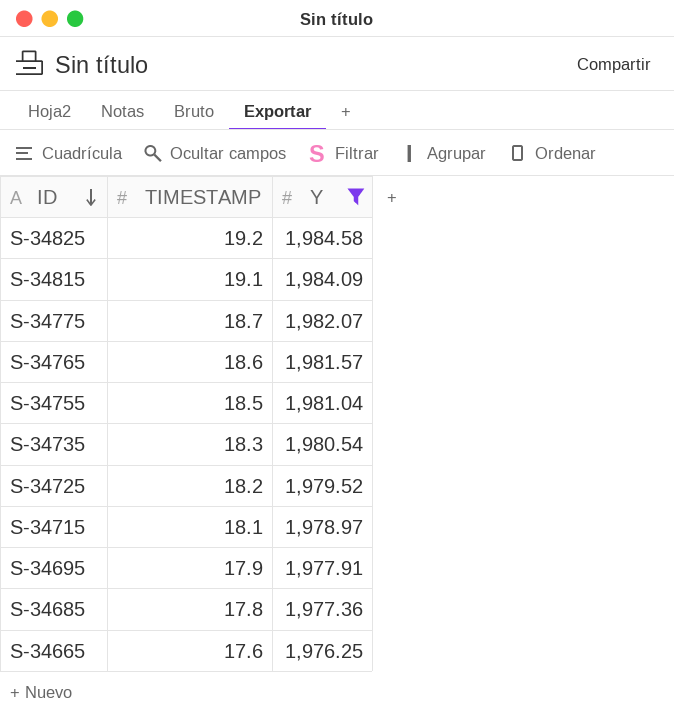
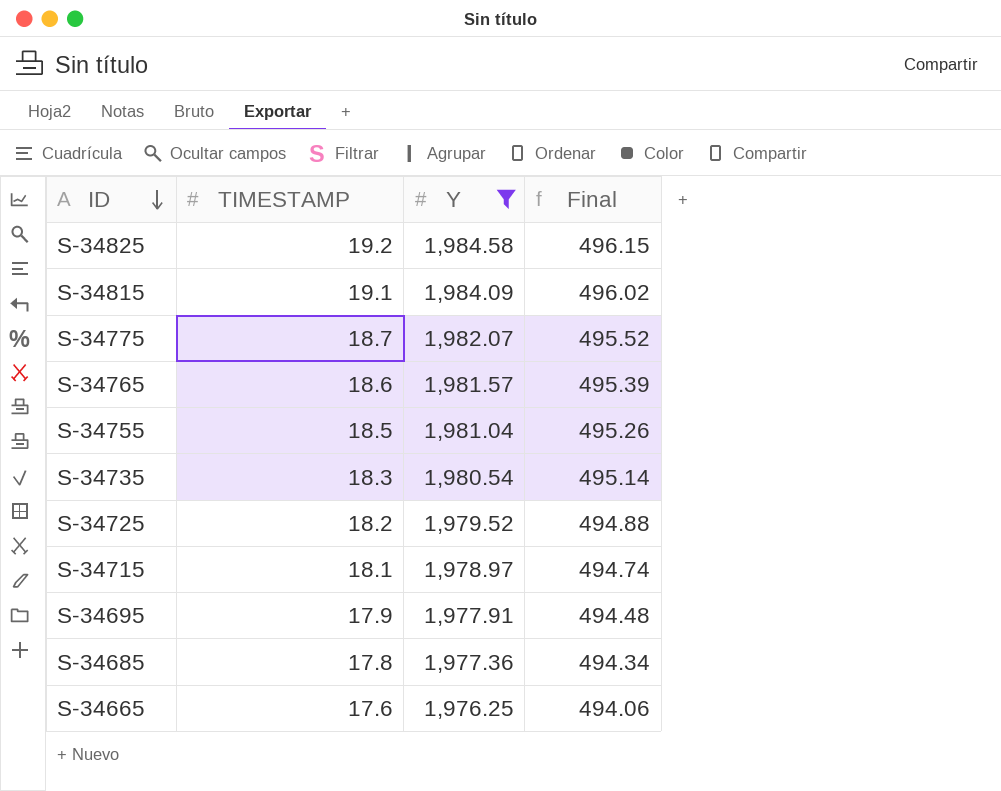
column Final | formula: none -> [Y] * 0.25

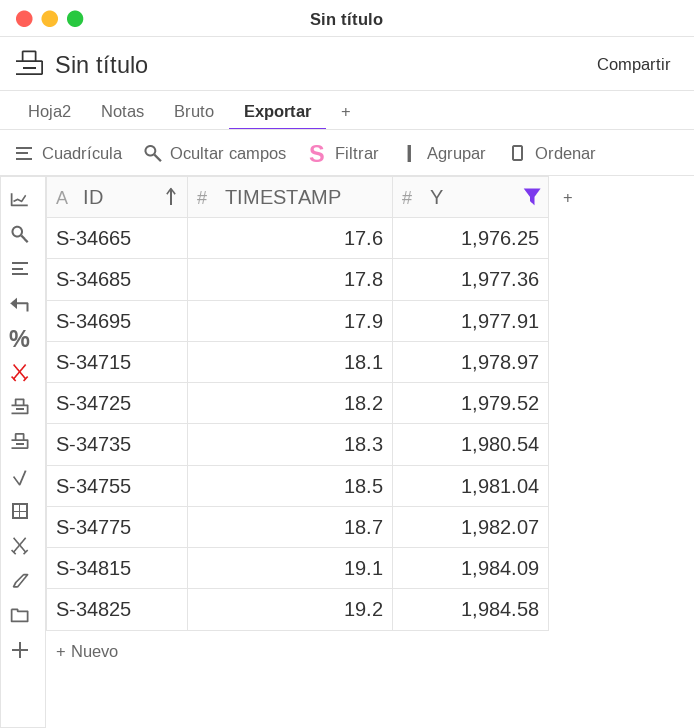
row order: ID descending -> ID ascending
column Final | formula: [Y] * 0.25 -> none
row S-34765: 18.6 | 1,981.57 | 495.39 -> none

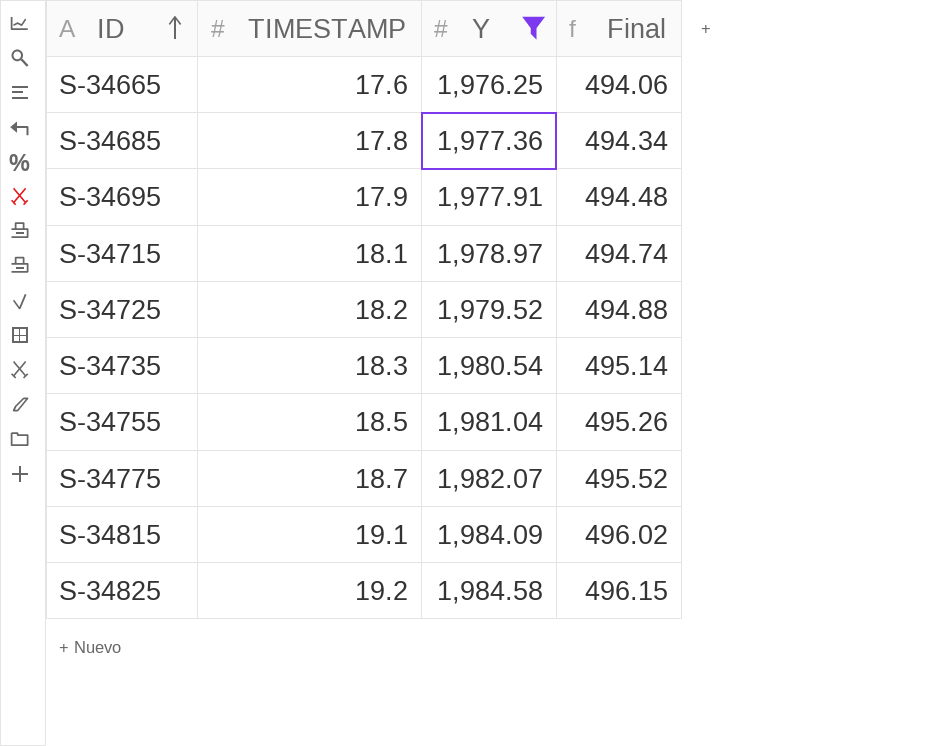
column Final | formula: none -> [Y] * 0.25

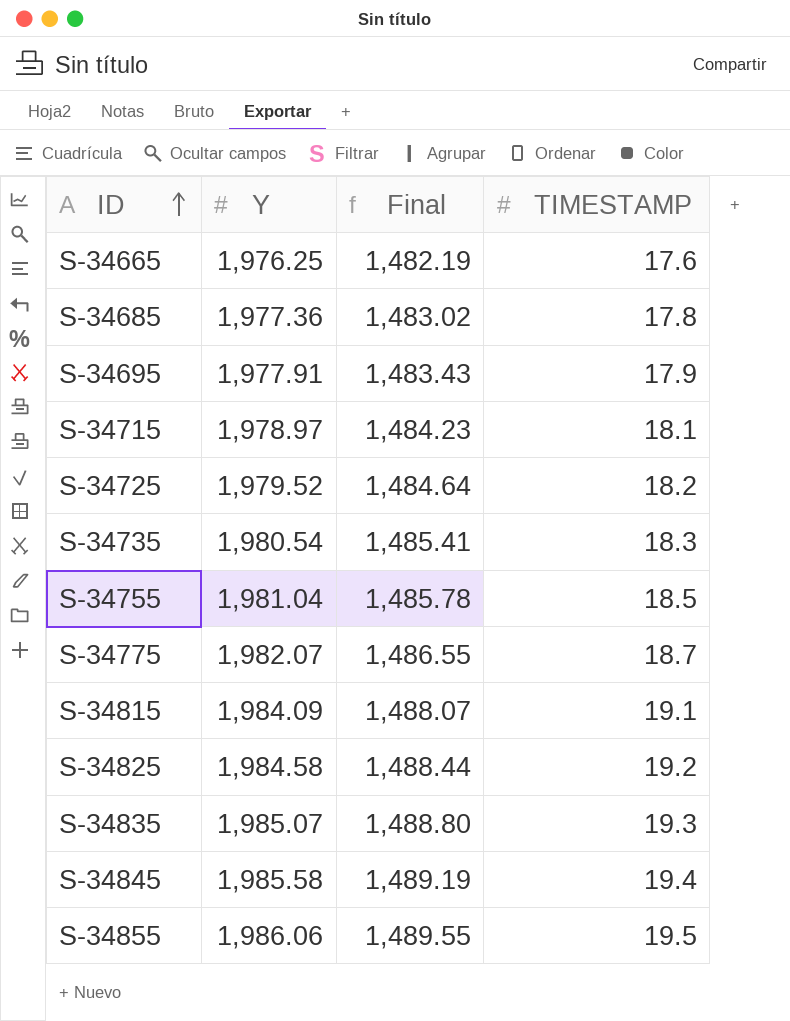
filter: Y <= 1,984.58 -> none
column Final | formula: [Y] * 0.25 -> [Y] * 0.75
column TIMESTAMP | position: 2 -> 4

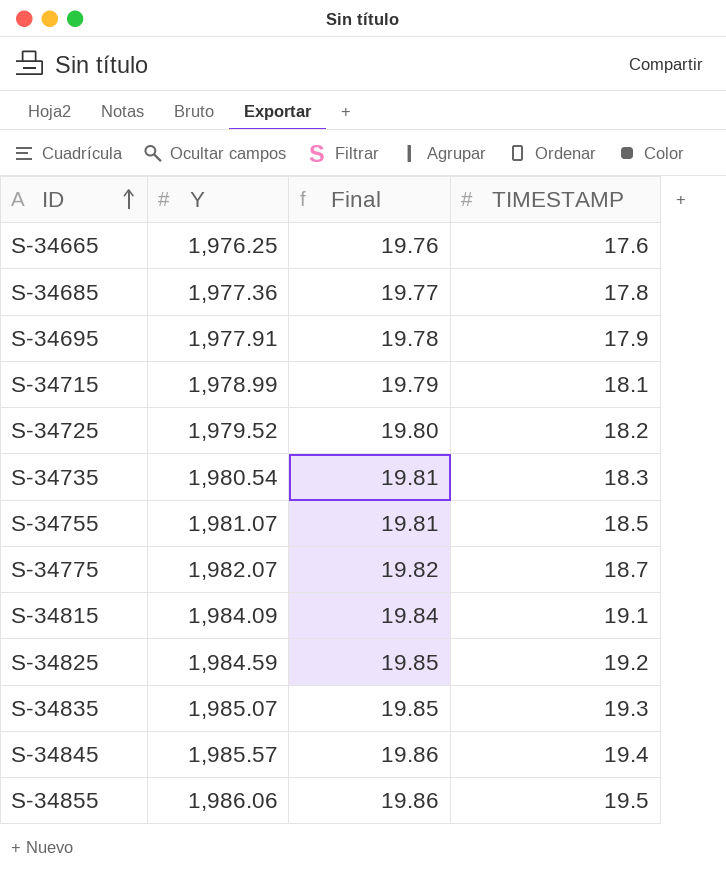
column Final | formula: [Y] * 0.75 -> [Y] * 0.01
S-34715 | Y: 1,978.97 -> 1,978.99
S-34755 | Y: 1,981.04 -> 1,981.07
S-34825 | Y: 1,984.58 -> 1,984.59
S-34845 | Y: 1,985.58 -> 1,985.57

